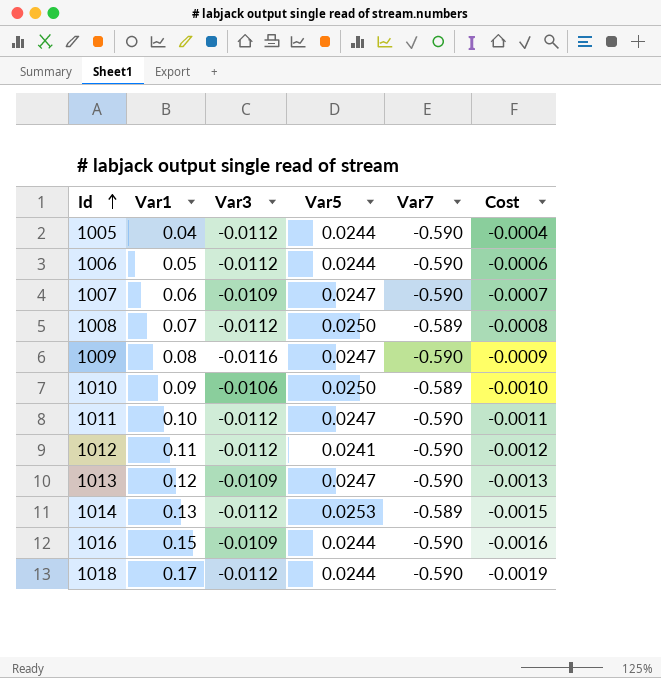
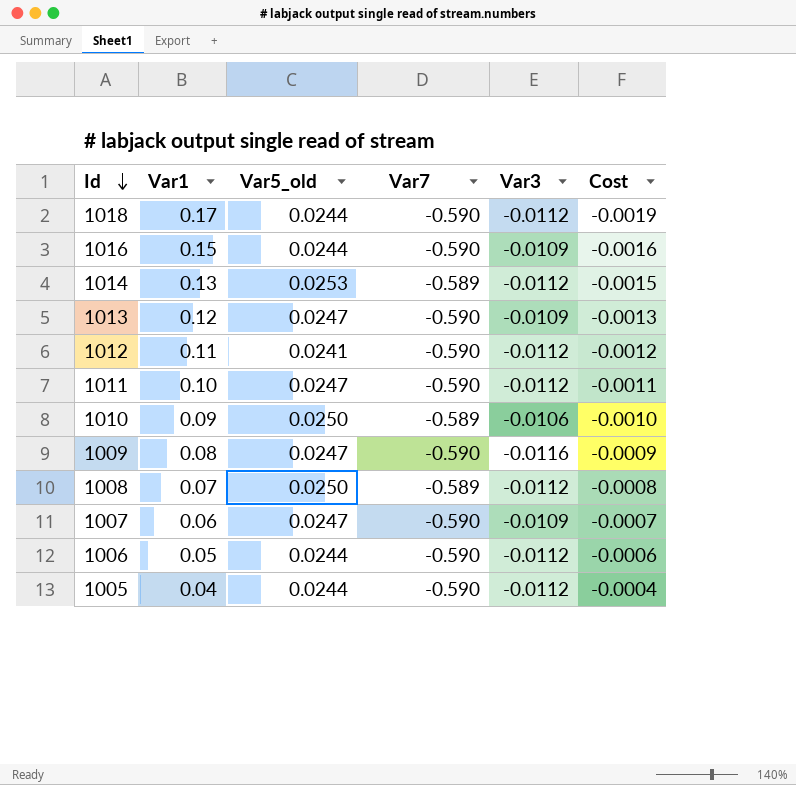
row order: Id ascending -> Id descending
column name: Var5 -> Var5_old
column Var3 | position: 3 -> 5

